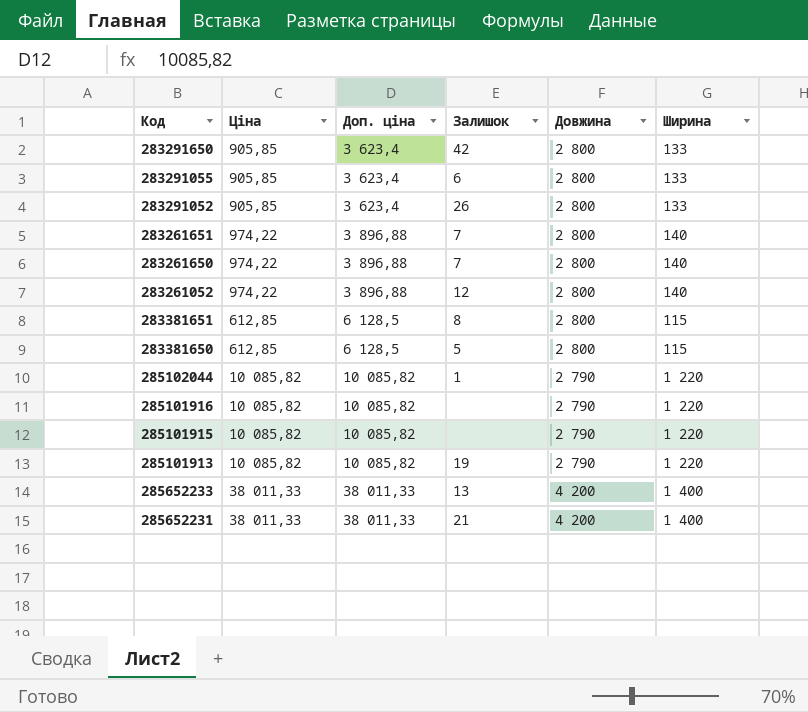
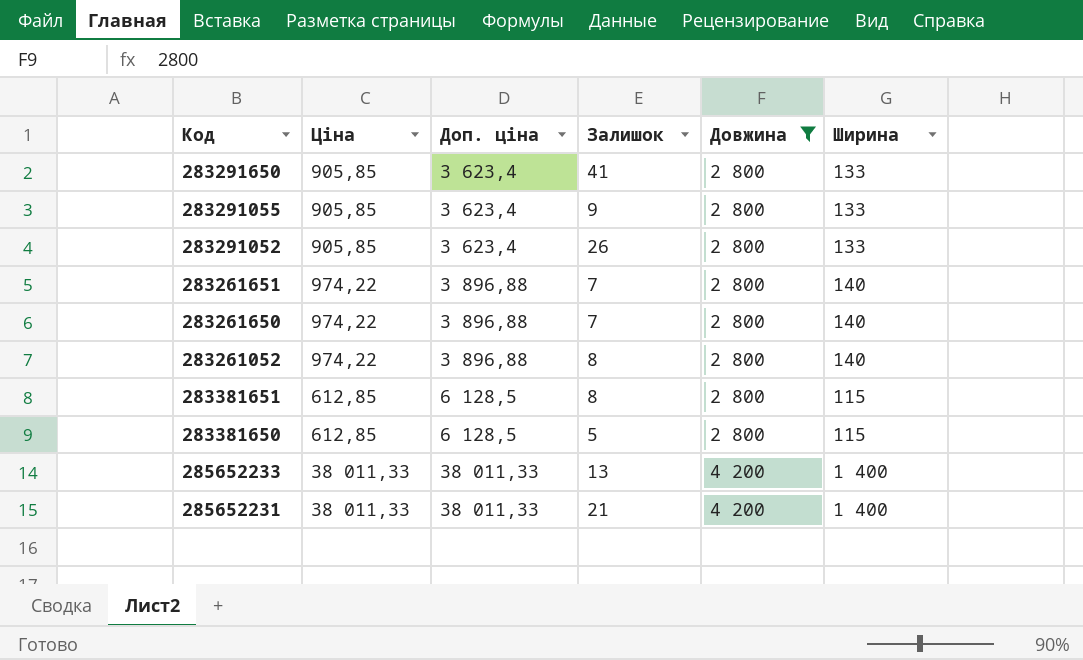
filter: none -> Довжина != 2 790
283291650 | Залишок: 42 -> 41
283291055 | Залишок: 6 -> 9
283261052 | Залишок: 12 -> 8

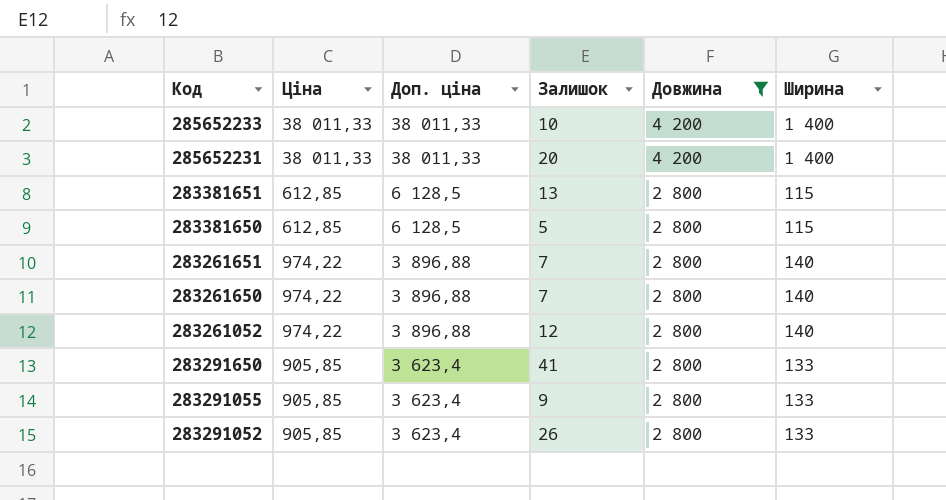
row order: Доп. ціна ascending -> Доп. ціна descending
285652233 | Залишок: 13 -> 10
285652231 | Залишок: 21 -> 20
283381651 | Залишок: 8 -> 13
283261052 | Залишок: 8 -> 12

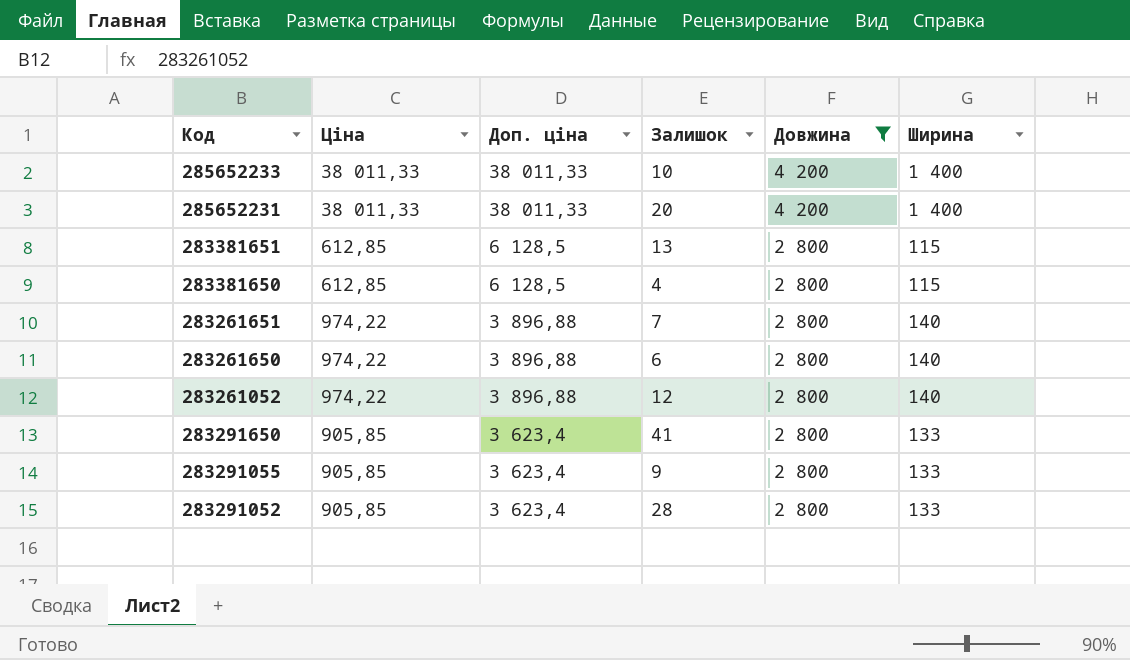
283381650 | Залишок: 5 -> 4
283261650 | Залишок: 7 -> 6
283291052 | Залишок: 26 -> 28

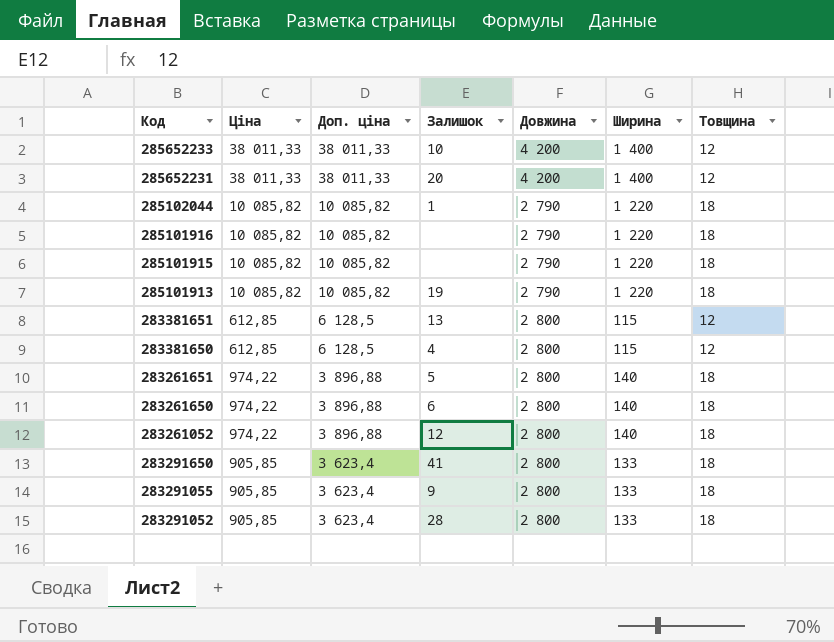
filter: Довжина != 2 790 -> none
column Товщина | position: none -> 7
283261651 | Залишок: 7 -> 5

